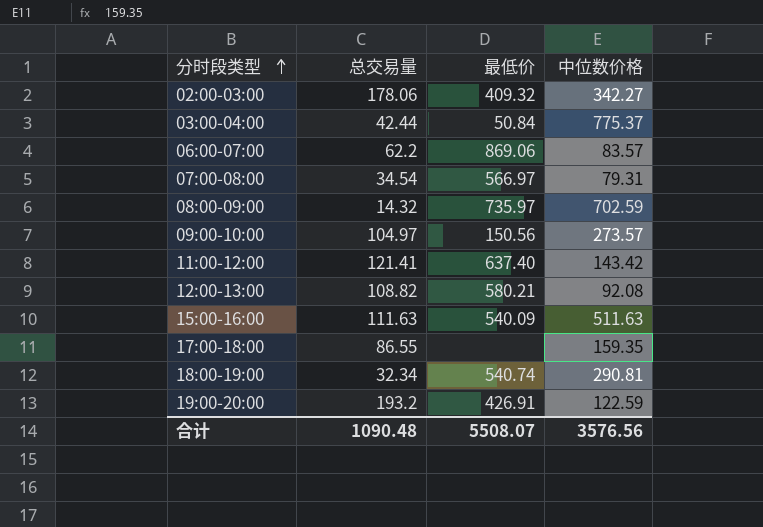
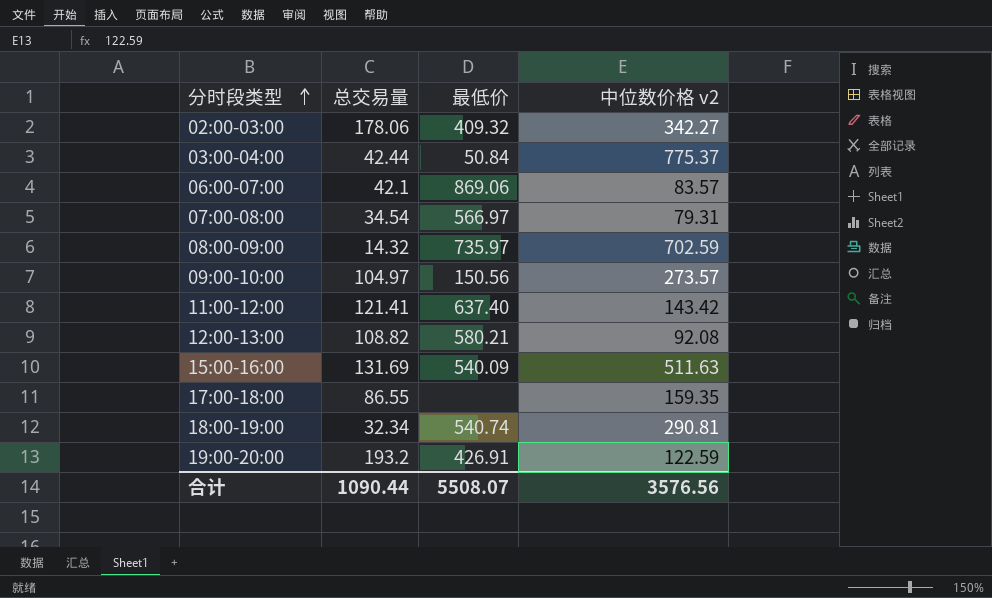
column name: 中位数价格 -> 中位数价格 v2
06:00-07:00 | 总交易量: 62.2 -> 42.1
15:00-16:00 | 总交易量: 111.63 -> 131.69
合计 | 总交易量: 1090.48 -> 1090.44

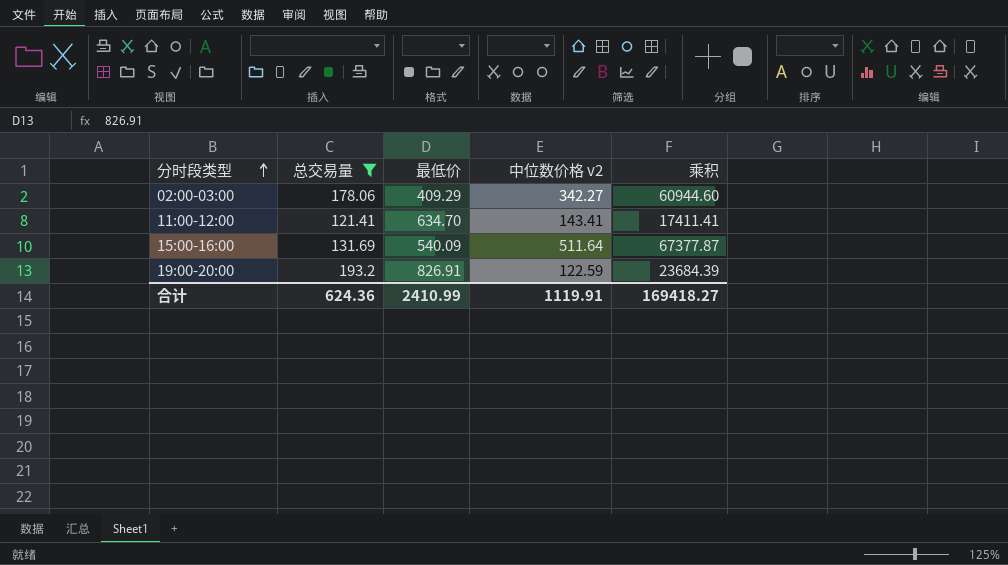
filter: none -> 总交易量 >= 121.41
column 乘积 | formula: none -> [总交易量] * [中位数价格 v2]
02:00-03:00 | 最低价: 409.32 -> 409.29
11:00-12:00 | 最低价: 637.40 -> 634.70
11:00-12:00 | 中位数价格 v2: 143.42 -> 143.41
15:00-16:00 | 中位数价格 v2: 511.63 -> 511.64
19:00-20:00 | 最低价: 426.91 -> 826.91
合计 | 总交易量: 1090.44 -> 624.36
合计 | 最低价: 5508.07 -> 2410.99
合计 | 中位数价格 v2: 3576.56 -> 1119.91

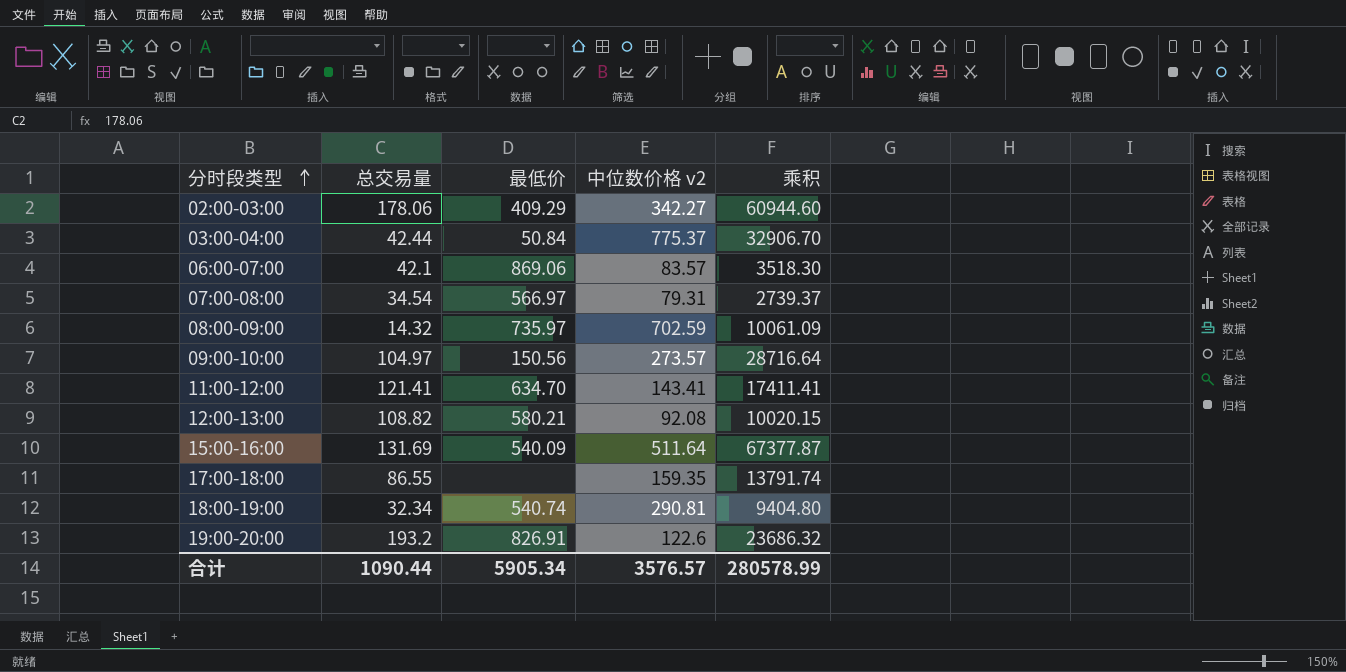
filter: 总交易量 >= 121.41 -> none
19:00-20:00 | 中位数价格 v2: 122.59 -> 122.6
19:00-20:00 | 乘积: 23684.39 -> 23686.32
合计 | 总交易量: 624.36 -> 1090.44
合计 | 最低价: 2410.99 -> 5905.34
合计 | 中位数价格 v2: 1119.91 -> 3576.57
合计 | 乘积: 169418.27 -> 280578.99

